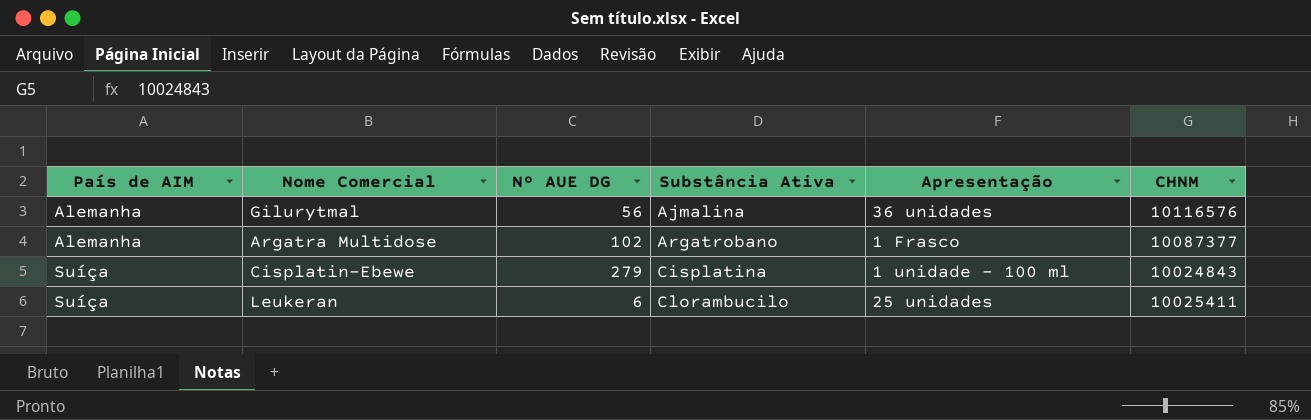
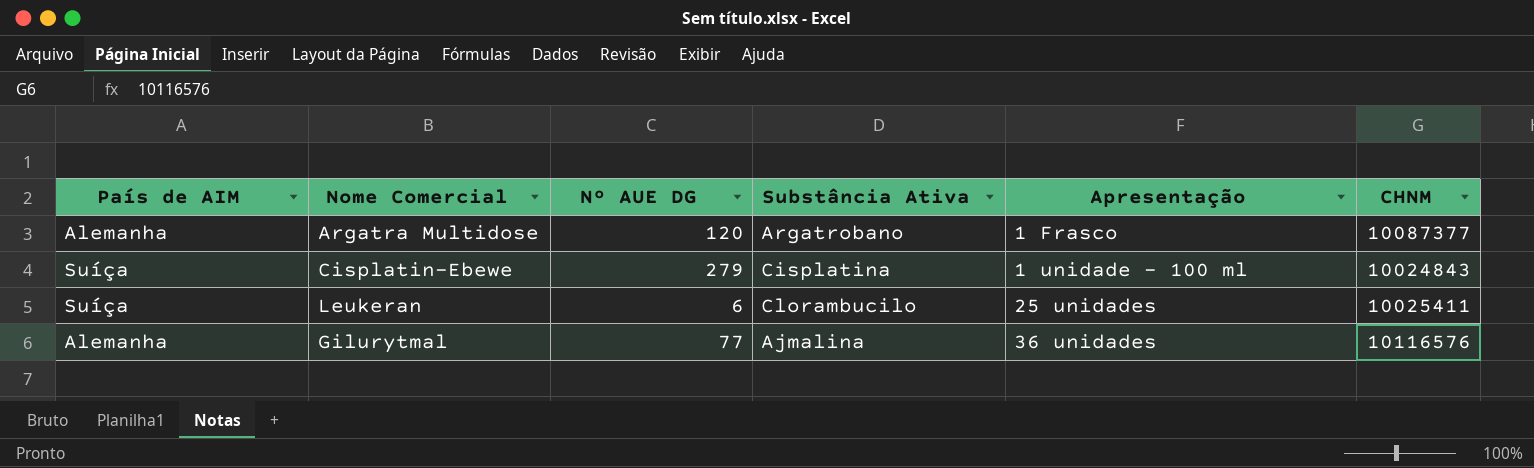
row order: País de AIM ascending -> Apresentação ascending
Argatra Multidose | Nº AUE DG: 102 -> 120
Gilurytmal | Nº AUE DG: 56 -> 77

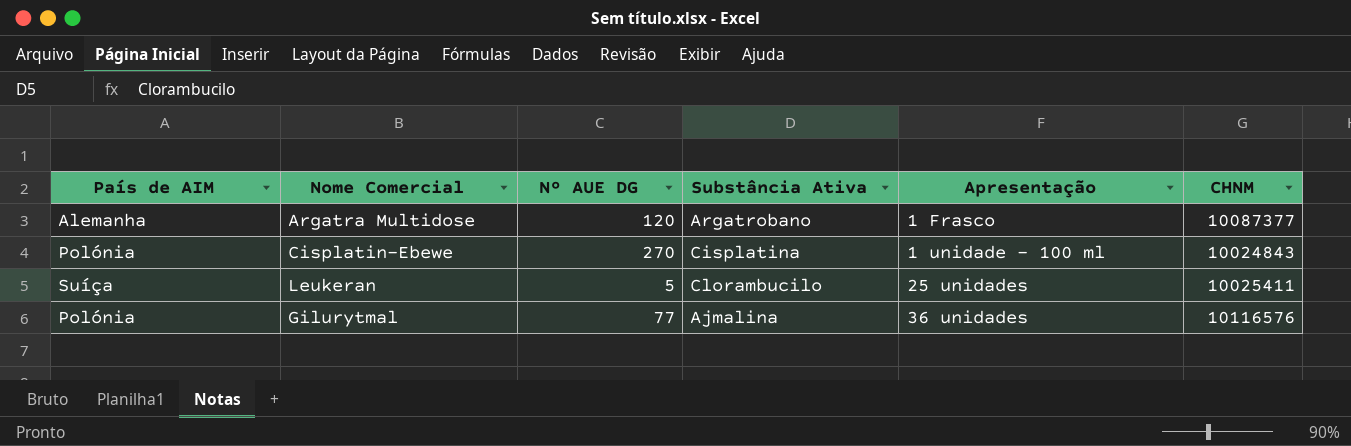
Cisplatin-Ebewe | País de AIM: Suíça -> Polónia
Cisplatin-Ebewe | Nº AUE DG: 279 -> 270
Leukeran | Nº AUE DG: 6 -> 5
Gilurytmal | País de AIM: Alemanha -> Polónia

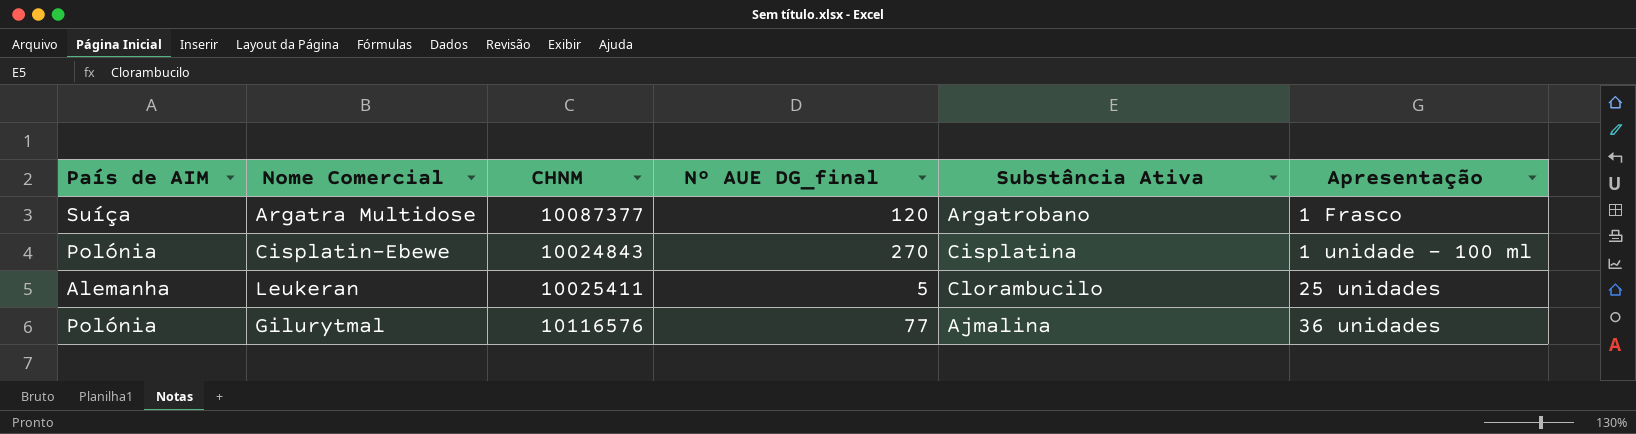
column CHNM | position: 6 -> 3
column name: Nº AUE DG -> Nº AUE DG_final
Argatra Multidose | País de AIM: Alemanha -> Suíça
Leukeran | País de AIM: Suíça -> Alemanha

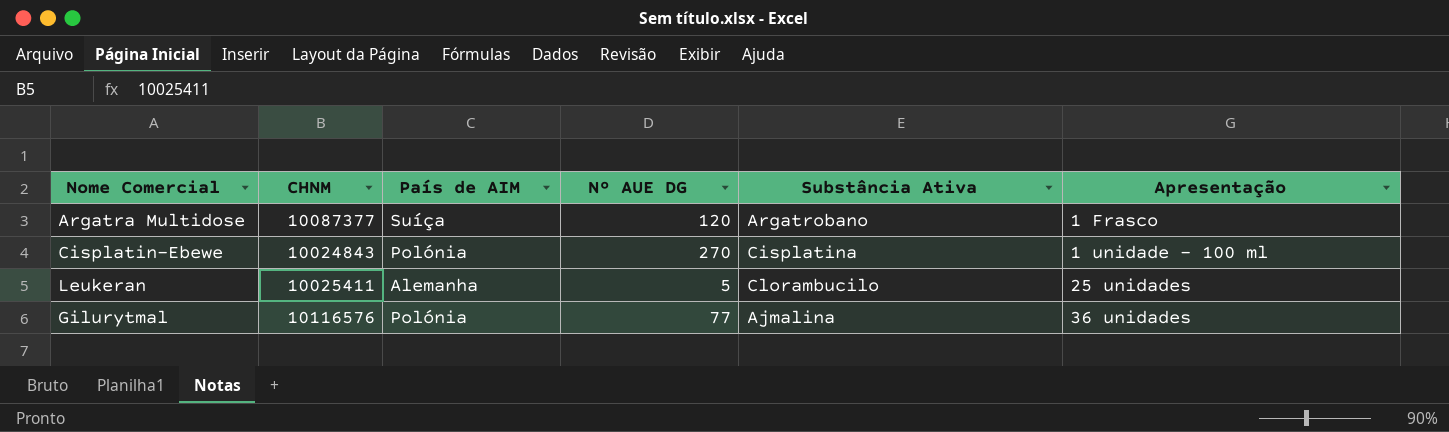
column País de AIM | position: 1 -> 3
column name: Nº AUE DG_final -> Nº AUE DG

